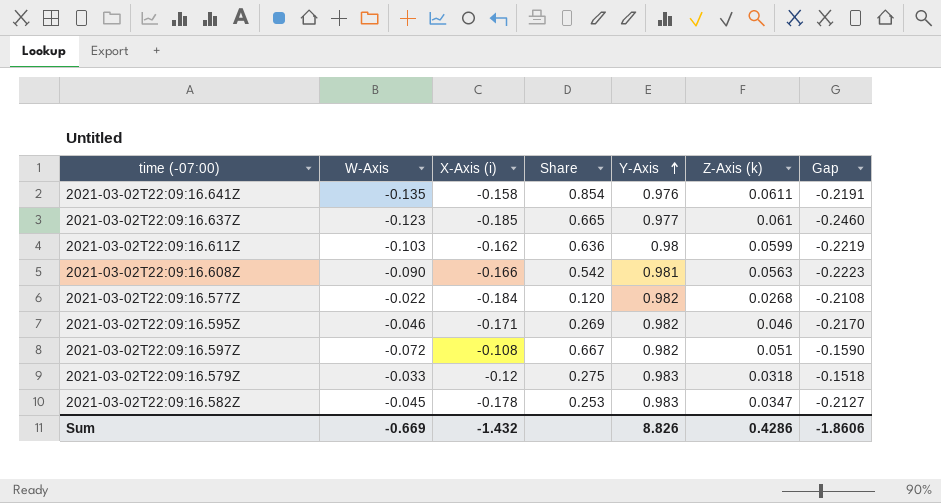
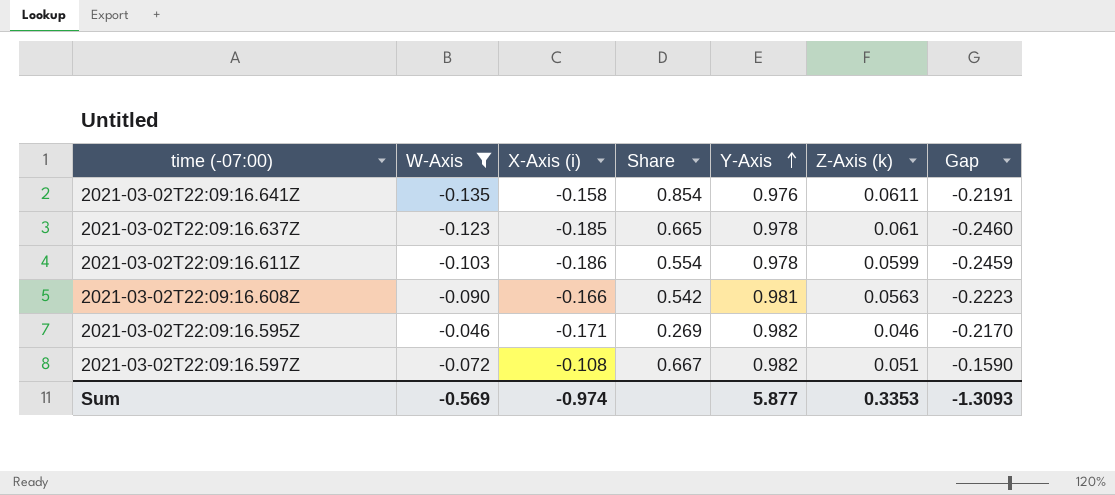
filter: none -> W-Axis <= -0.046
2021-03-02T22:09:16.637Z | Y-Axis: 0.977 -> 0.978
2021-03-02T22:09:16.611Z | X-Axis (i): -0.162 -> -0.186
2021-03-02T22:09:16.611Z | Share: 0.636 -> 0.554
2021-03-02T22:09:16.611Z | Y-Axis: 0.98 -> 0.978
2021-03-02T22:09:16.611Z | Gap: -0.2219 -> -0.2459
Sum | W-Axis: -0.669 -> -0.569
Sum | X-Axis (i): -1.432 -> -0.974
Sum | Y-Axis: 8.826 -> 5.877
Sum | Z-Axis (k): 0.4286 -> 0.3353
Sum | Gap: -1.8606 -> -1.3093

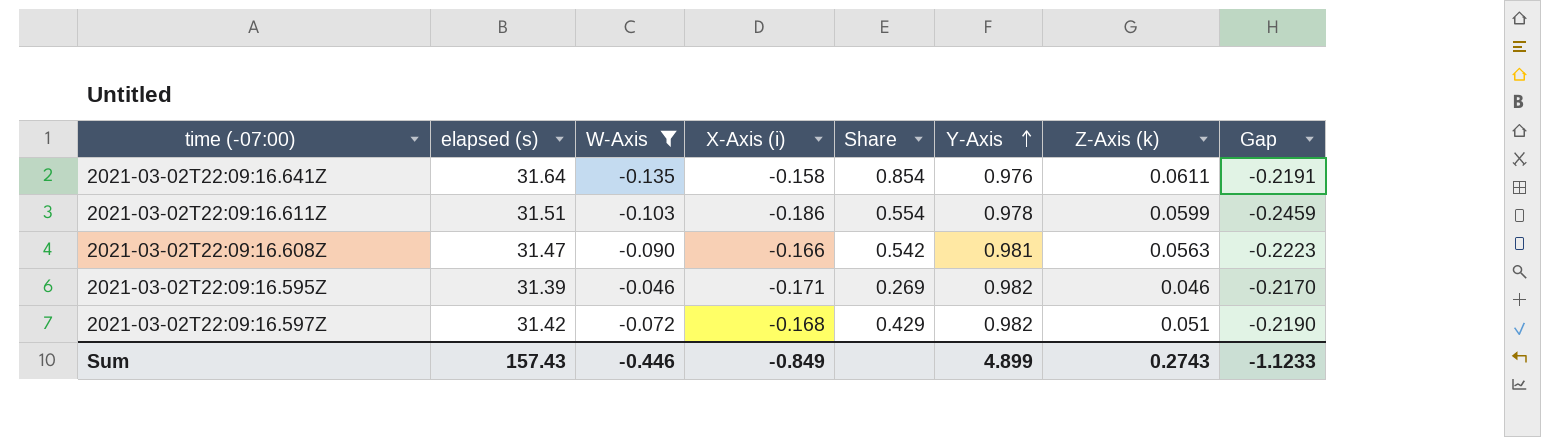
column elapsed (s) | position: none -> 2
row 2021-03-02T22:09:16.637Z: -0.123 | -0.185 | 0.665 | 0.978 | 0.061 | -0.2460 -> none
2021-03-02T22:09:16.597Z | X-Axis (i): -0.108 -> -0.168
2021-03-02T22:09:16.597Z | Share: 0.667 -> 0.429
2021-03-02T22:09:16.597Z | Gap: -0.1590 -> -0.2190
Sum | W-Axis: -0.569 -> -0.446
Sum | X-Axis (i): -0.974 -> -0.849
Sum | Y-Axis: 5.877 -> 4.899
Sum | Z-Axis (k): 0.3353 -> 0.2743
Sum | Gap: -1.3093 -> -1.1233

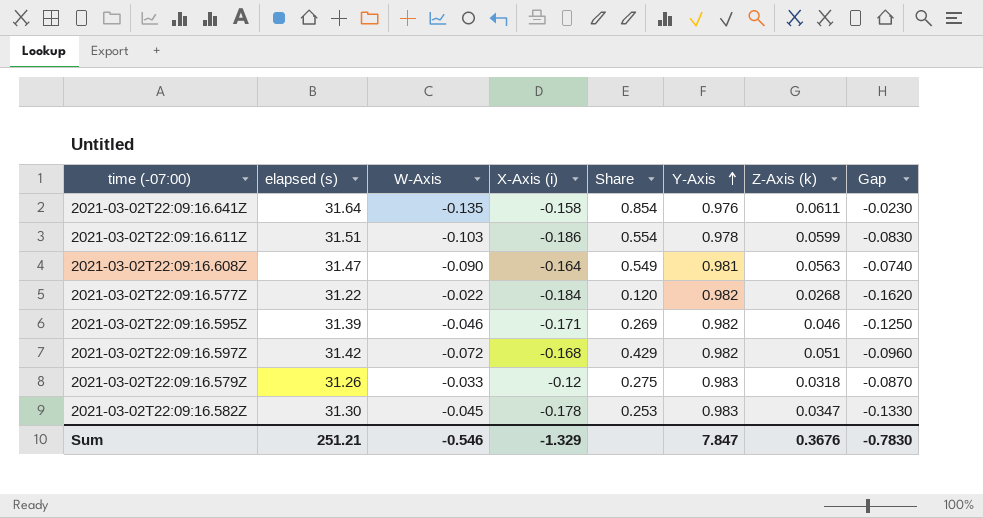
filter: W-Axis <= -0.046 -> none
column Gap | formula: [X-Axis (i)] - [Z-Axis (k)] -> [X-Axis (i)] - [W-Axis]
2021-03-02T22:09:16.608Z | X-Axis (i): -0.166 -> -0.164
2021-03-02T22:09:16.608Z | Share: 0.542 -> 0.549
Sum | elapsed (s): 157.43 -> 251.21
Sum | W-Axis: -0.446 -> -0.546
Sum | X-Axis (i): -0.849 -> -1.329
Sum | Y-Axis: 4.899 -> 7.847
Sum | Z-Axis (k): 0.2743 -> 0.3676
Sum | Gap: -1.1233 -> -0.7830

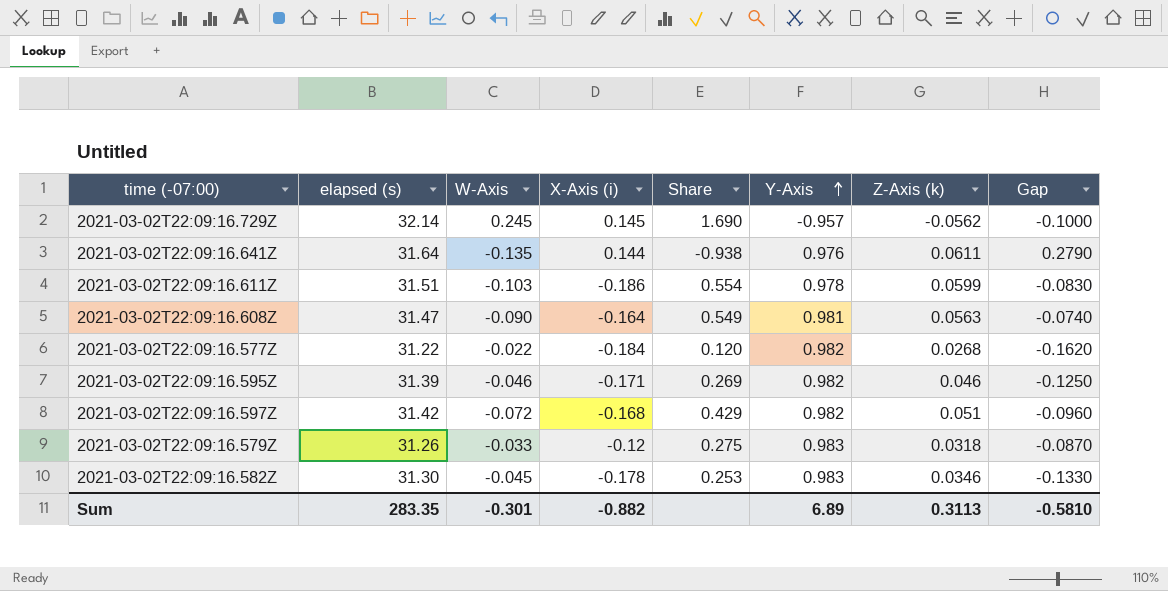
row 2021-03-02T22:09:16.729Z: none -> 32.14 | 0.245 | 0.145 | 1.690 | -0.957 | -0.0562 | -0.1000
2021-03-02T22:09:16.641Z | X-Axis (i): -0.158 -> 0.144
2021-03-02T22:09:16.641Z | Share: 0.854 -> -0.938
2021-03-02T22:09:16.641Z | Gap: -0.0230 -> 0.2790
2021-03-02T22:09:16.582Z | Z-Axis (k): 0.0347 -> 0.0346
Sum | elapsed (s): 251.21 -> 283.35
Sum | W-Axis: -0.546 -> -0.301
Sum | X-Axis (i): -1.329 -> -0.882
Sum | Y-Axis: 7.847 -> 6.89
Sum | Z-Axis (k): 0.3676 -> 0.3113
Sum | Gap: -0.7830 -> -0.5810

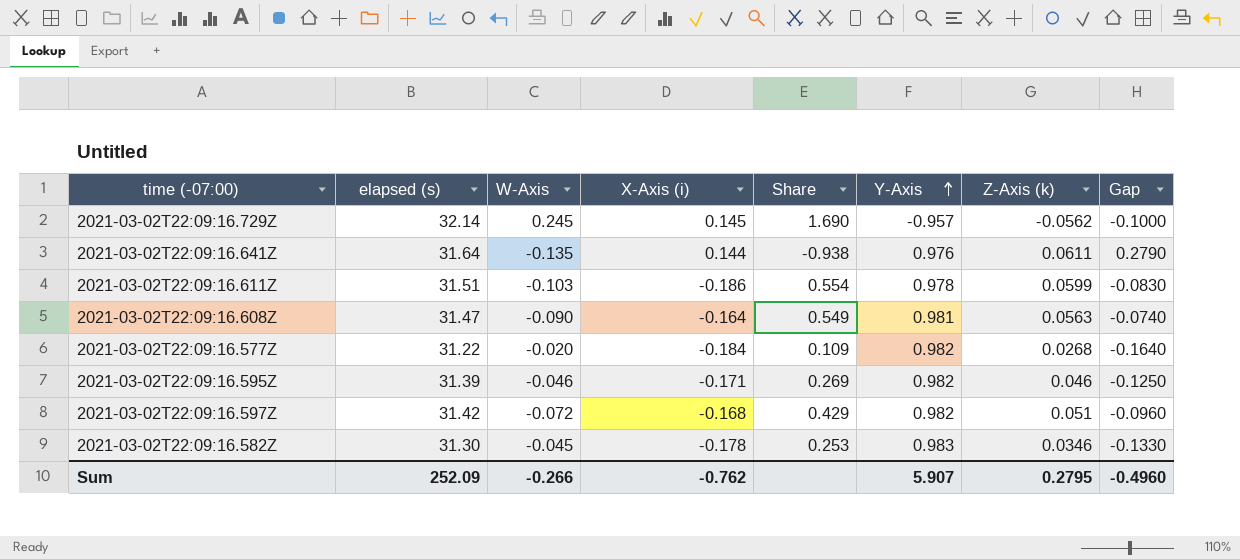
row 2021-03-02T22:09:16.579Z: 31.26 | -0.033 | -0.12 | 0.275 | 0.983 | 0.0318 | -0.0870 -> none
2021-03-02T22:09:16.577Z | W-Axis: -0.022 -> -0.020
2021-03-02T22:09:16.577Z | Share: 0.120 -> 0.109
2021-03-02T22:09:16.577Z | Gap: -0.1620 -> -0.1640
Sum | elapsed (s): 283.35 -> 252.09
Sum | W-Axis: -0.301 -> -0.266
Sum | X-Axis (i): -0.882 -> -0.762
Sum | Y-Axis: 6.89 -> 5.907
Sum | Z-Axis (k): 0.3113 -> 0.2795
Sum | Gap: -0.5810 -> -0.4960

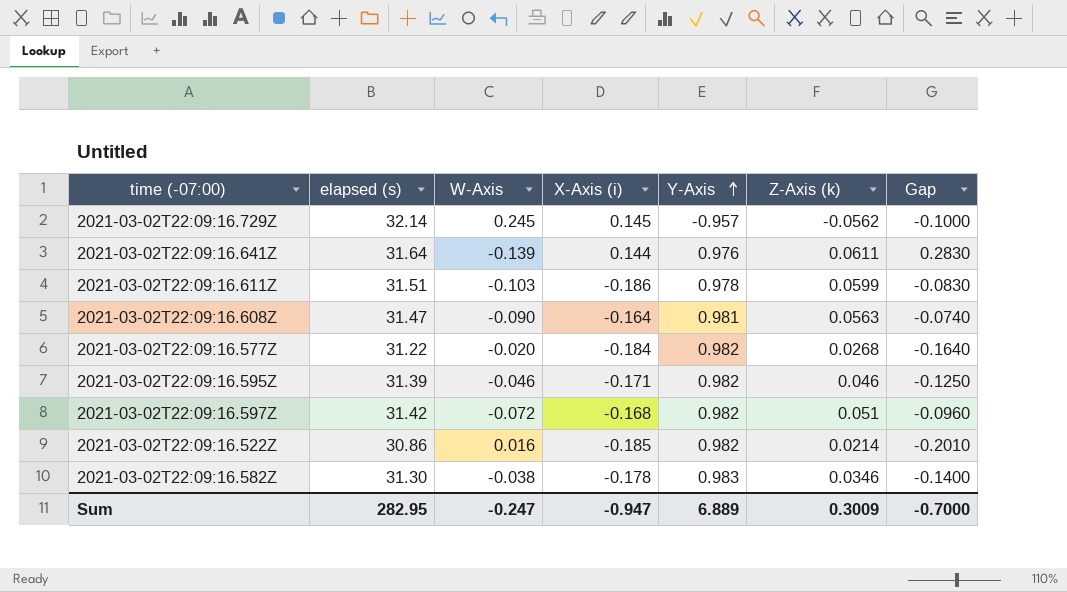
column Share | formula: [W-Axis] / [X-Axis (i)] -> none
2021-03-02T22:09:16.641Z | W-Axis: -0.135 -> -0.139
2021-03-02T22:09:16.641Z | Gap: 0.2790 -> 0.2830
row 2021-03-02T22:09:16.522Z: none -> 30.86 | 0.016 | -0.185 | 0.982 | 0.0214 | -0.2010
2021-03-02T22:09:16.582Z | W-Axis: -0.045 -> -0.038
2021-03-02T22:09:16.582Z | Gap: -0.1330 -> -0.1400
Sum | elapsed (s): 252.09 -> 282.95
Sum | W-Axis: -0.266 -> -0.247
Sum | X-Axis (i): -0.762 -> -0.947
Sum | Y-Axis: 5.907 -> 6.889
Sum | Z-Axis (k): 0.2795 -> 0.3009
Sum | Gap: -0.4960 -> -0.7000

